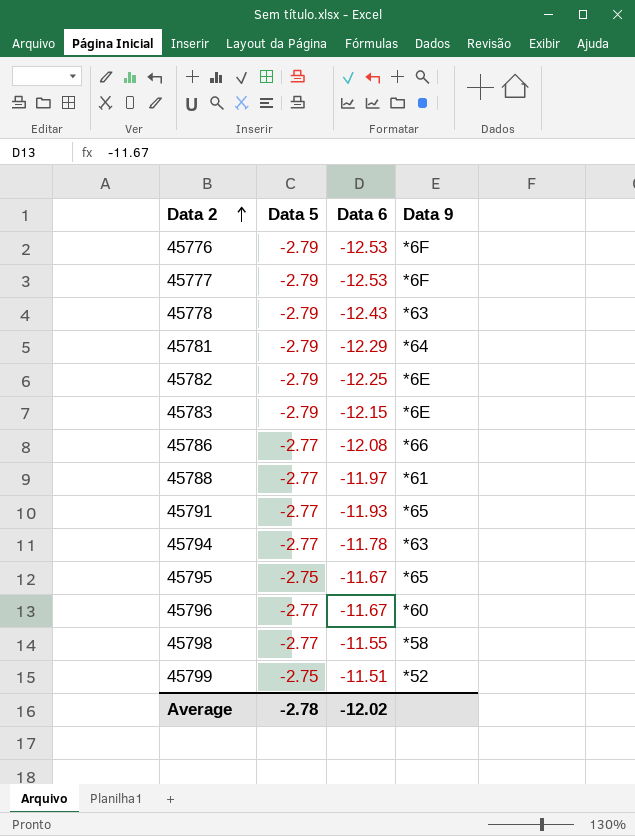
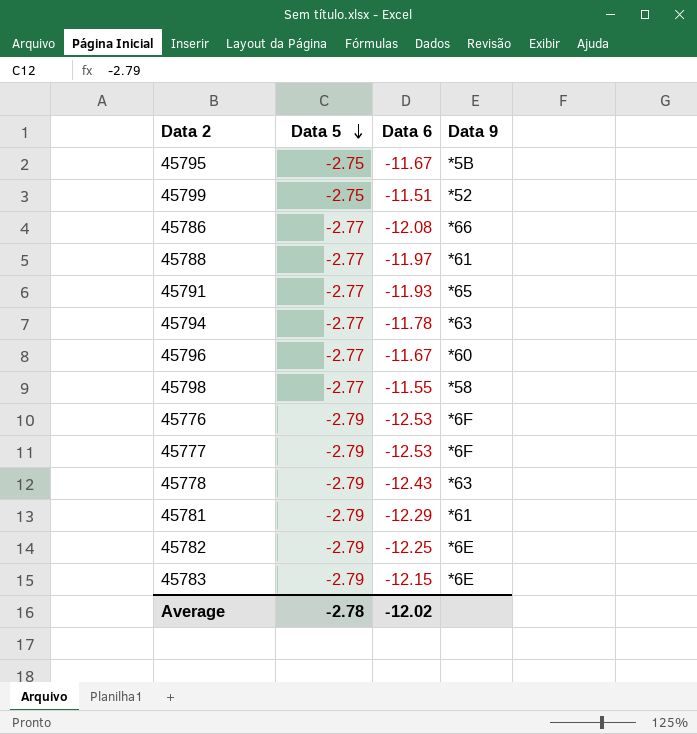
row order: Data 2 ascending -> Data 5 descending
45795 | Data 9: *65 -> *5B
45781 | Data 9: *64 -> *61

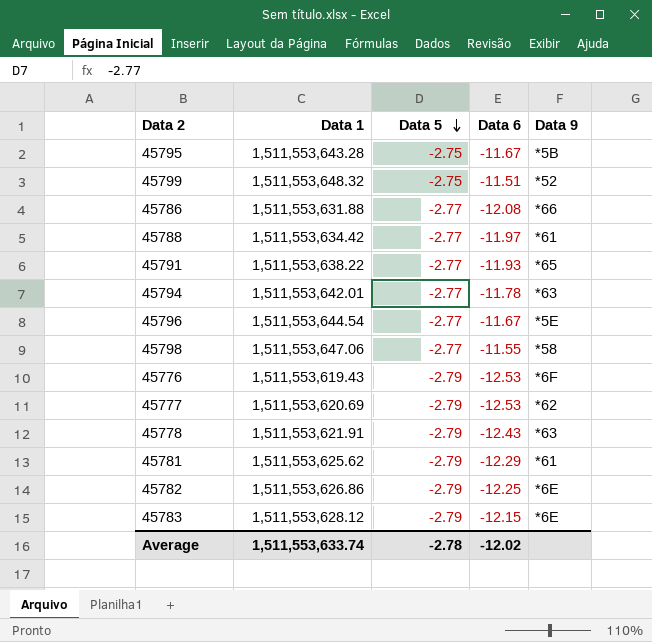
column Data 1 | position: none -> 2
45796 | Data 9: *60 -> *5E
45777 | Data 9: *6F -> *62

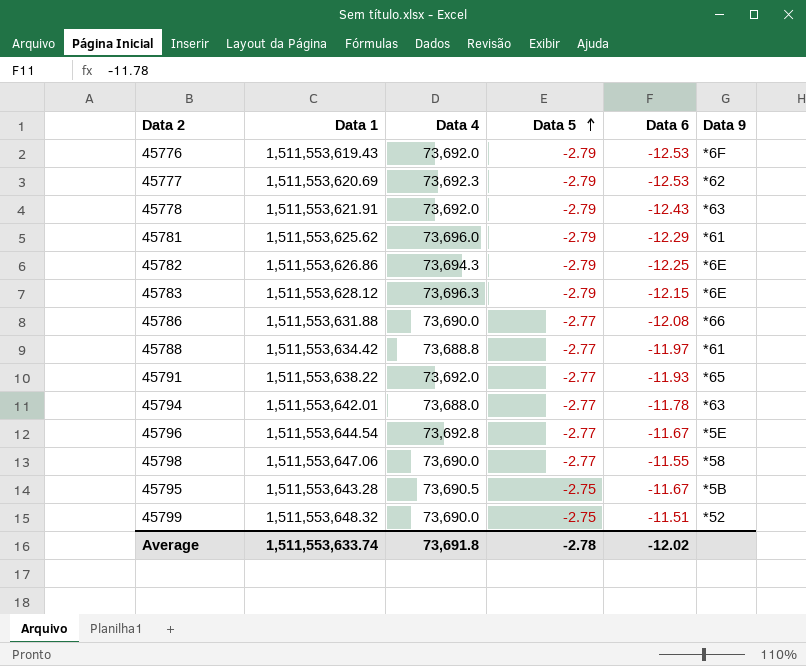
row order: Data 5 descending -> Data 5 ascending
column Data 4 | position: none -> 3

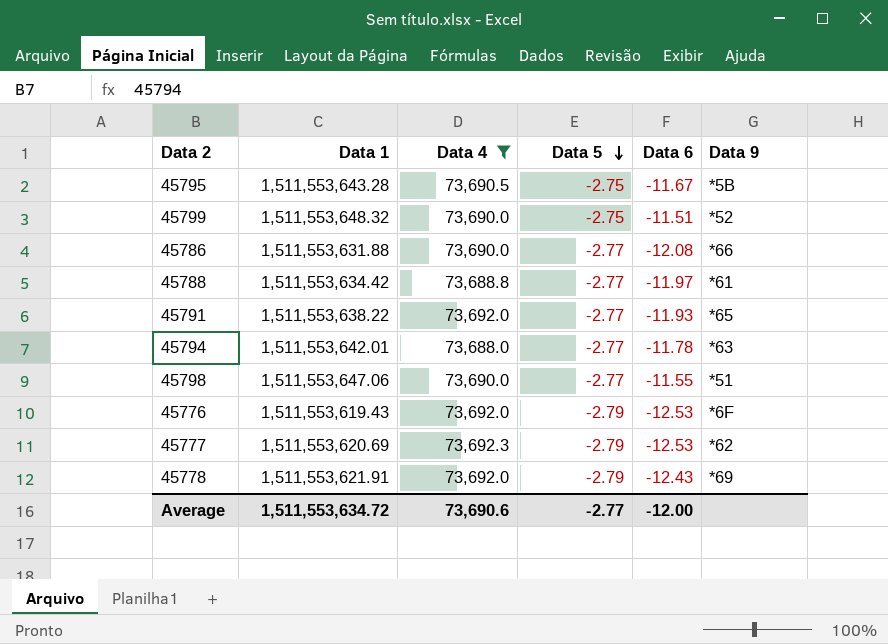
filter: none -> Data 4 <= 73,692.3
row order: Data 5 ascending -> Data 5 descending
45798 | Data 9: *58 -> *51
45778 | Data 9: *63 -> *69
Average | Data 1: 1,511,553,633.74 -> 1,511,553,634.72
Average | Data 4: 73,691.8 -> 73,690.6
Average | Data 5: -2.78 -> -2.77
Average | Data 6: -12.02 -> -12.00

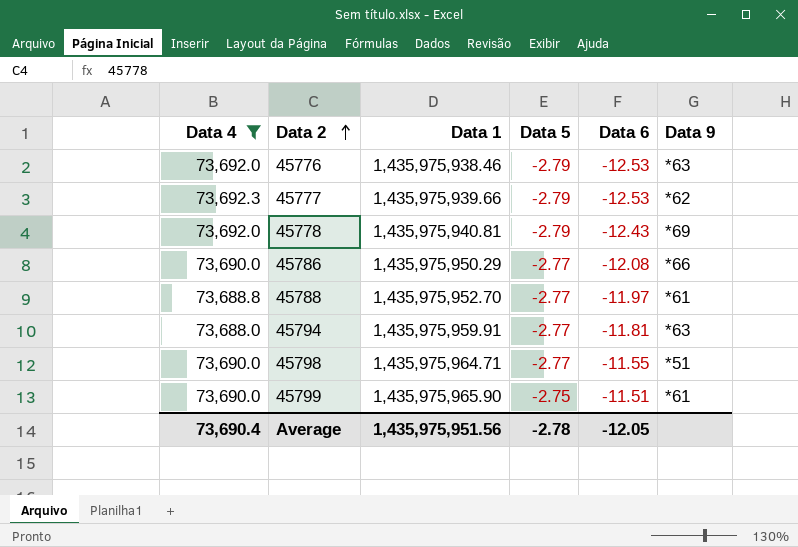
row order: Data 5 descending -> Data 2 ascending
column Data 4 | position: 3 -> 1
row 45795: 1,511,553,643.28 | 73,690.5 | -2.75 | -11.67 | *5B -> none
row 45791: 1,511,553,638.22 | 73,692.0 | -2.77 | -11.93 | *65 -> none
45776 | Data 1: 1,511,553,619.43 -> 1,435,975,938.46
45776 | Data 9: *6F -> *63
45777 | Data 1: 1,511,553,620.69 -> 1,435,975,939.66
45778 | Data 1: 1,511,553,621.91 -> 1,435,975,940.81
45786 | Data 1: 1,511,553,631.88 -> 1,435,975,950.29
45788 | Data 1: 1,511,553,634.42 -> 1,435,975,952.70
45794 | Data 1: 1,511,553,642.01 -> 1,435,975,959.91
45794 | Data 6: -11.78 -> -11.81
45798 | Data 1: 1,511,553,647.06 -> 1,435,975,964.71
45799 | Data 1: 1,511,553,648.32 -> 1,435,975,965.90
45799 | Data 9: *52 -> *61
Average | Data 4: 73,690.6 -> 73,690.4
Average | Data 1: 1,511,553,634.72 -> 1,435,975,951.56
Average | Data 5: -2.77 -> -2.78
Average | Data 6: -12.00 -> -12.05

